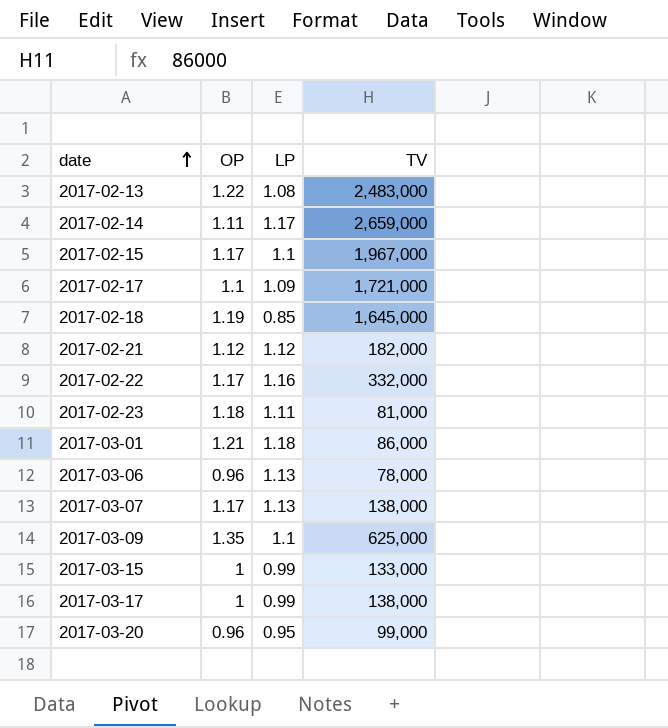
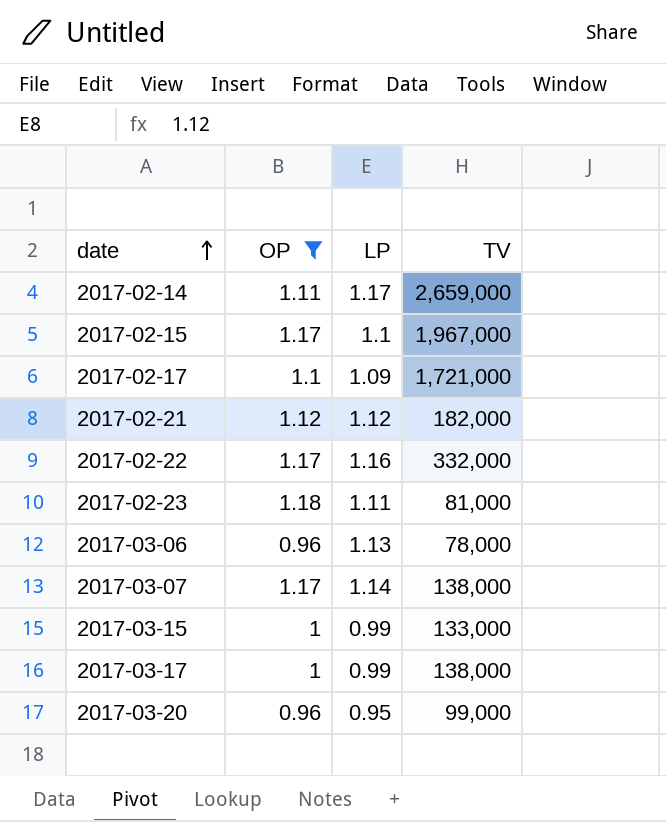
filter: none -> OP <= 1.18
2017-03-07 | LP: 1.13 -> 1.14

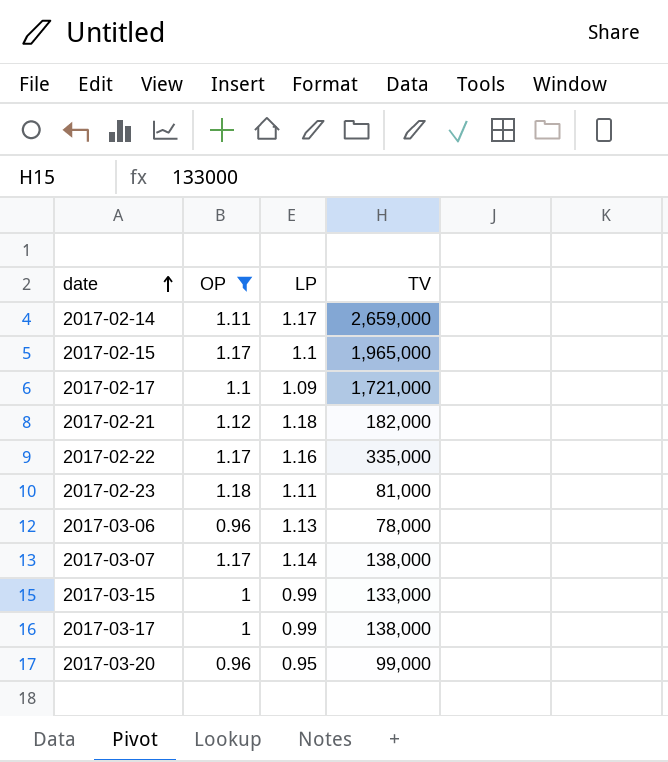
2017-02-15 | TV: 1,967,000 -> 1,965,000
2017-02-21 | LP: 1.12 -> 1.18
2017-02-22 | TV: 332,000 -> 335,000

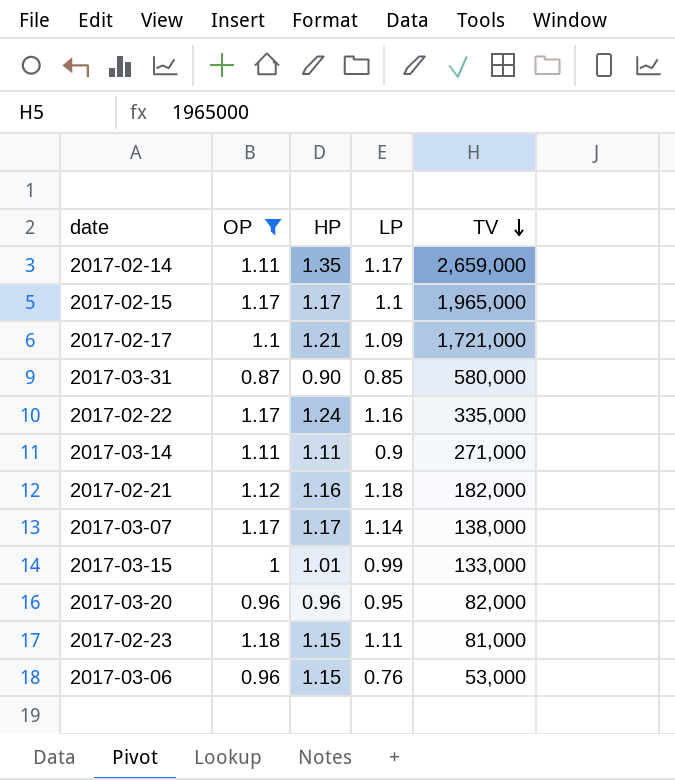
row order: date ascending -> TV descending
column HP | position: none -> 3
row 2017-03-17: 1 | 0.99 | 138,000 -> none
row 2017-03-31: none -> 0.87 | 0.90 | 0.85 | 580,000
row 2017-03-14: none -> 1.11 | 1.11 | 0.9 | 271,000
2017-03-20 | TV: 99,000 -> 82,000
2017-03-06 | LP: 1.13 -> 0.76
2017-03-06 | TV: 78,000 -> 53,000

